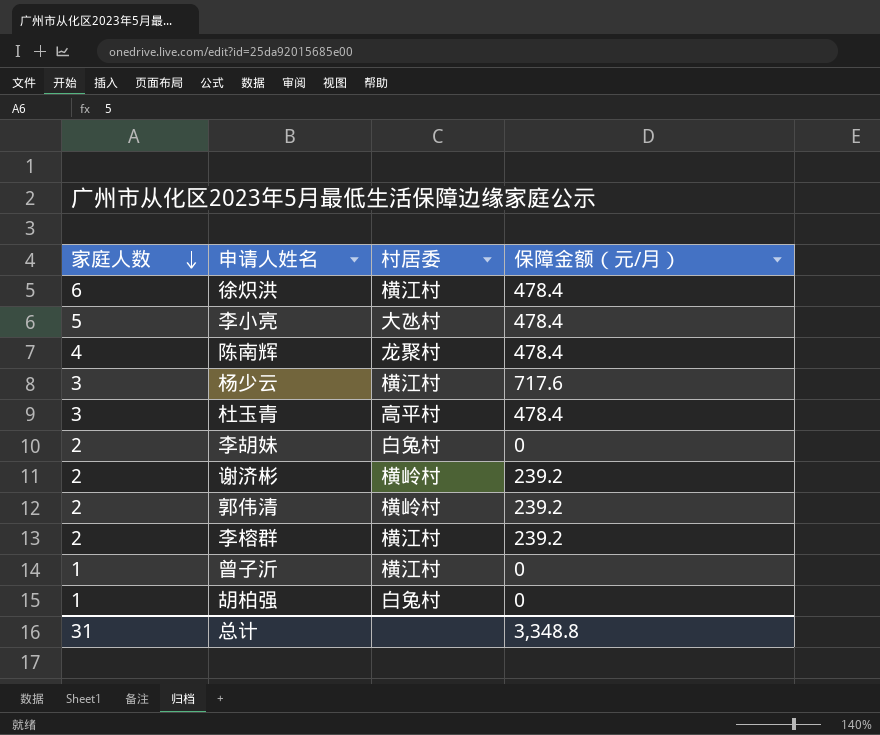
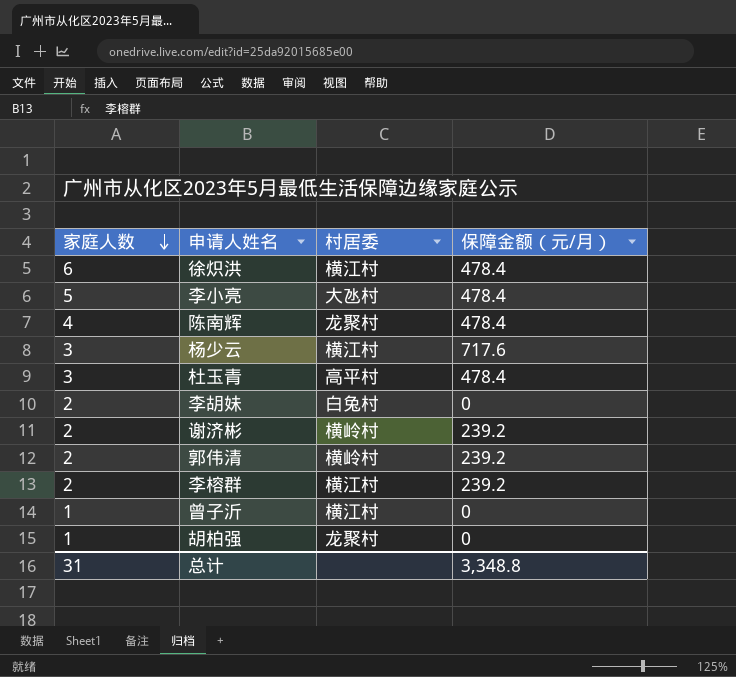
胡柏强 | 村居委: 白兔村 -> 龙聚村

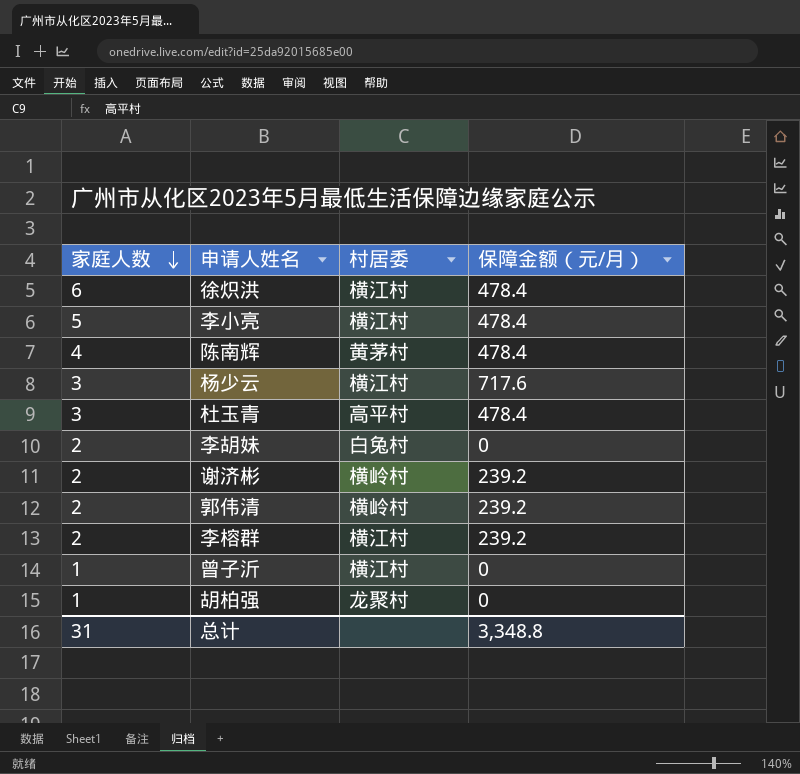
李小亮 | 村居委: 大氹村 -> 横江村
陈南辉 | 村居委: 龙聚村 -> 黄茅村

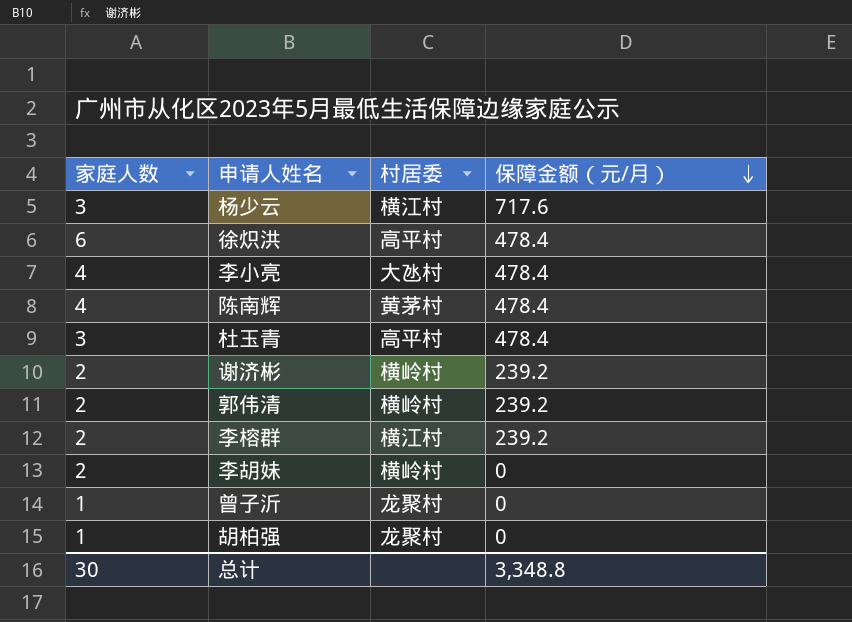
row order: 家庭人数 descending -> 保障金额（元/月） descending
徐炽洪 | 村居委: 横江村 -> 高平村
李小亮 | 家庭人数: 5 -> 4
李小亮 | 村居委: 横江村 -> 大氹村
李胡妹 | 村居委: 白兔村 -> 横岭村
曾子沂 | 村居委: 横江村 -> 龙聚村
总计 | 家庭人数: 31 -> 30

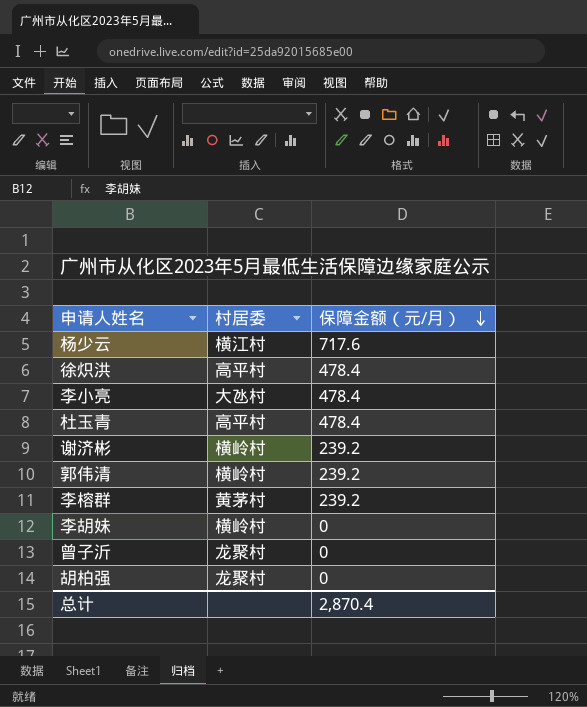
column 家庭人数 | position: 1 -> none
row 陈南辉: 4 | 黄茅村 | 478.4 -> none
李榕群 | 村居委: 横江村 -> 黄茅村
总计 | 保障金额（元/月）: 3,348.8 -> 2,870.4

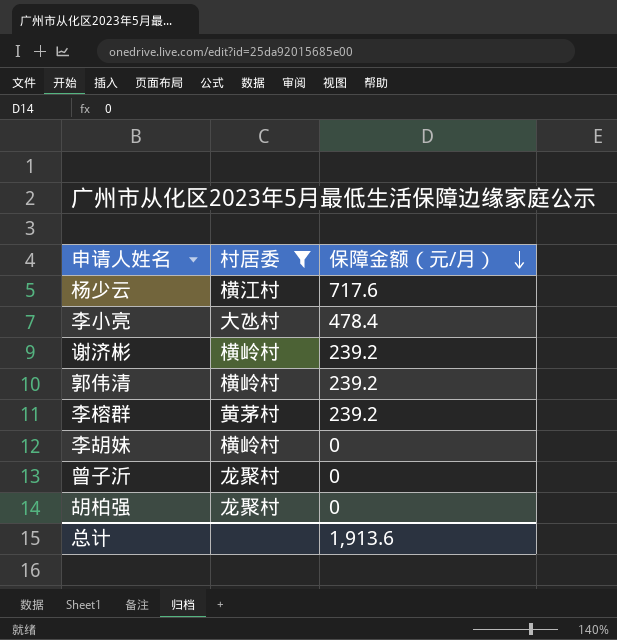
filter: none -> 村居委 != 高平村
总计 | 保障金额（元/月）: 2,870.4 -> 1,913.6

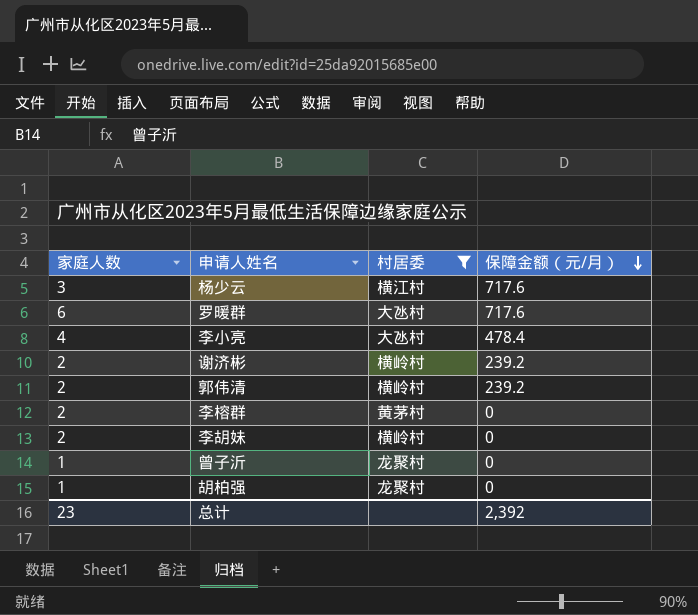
column 家庭人数 | position: none -> 1
row 罗暖群: none -> 6 | 大氹村 | 717.6
李榕群 | 保障金额（元/月）: 239.2 -> 0
总计 | 保障金额（元/月）: 1,913.6 -> 2,392

